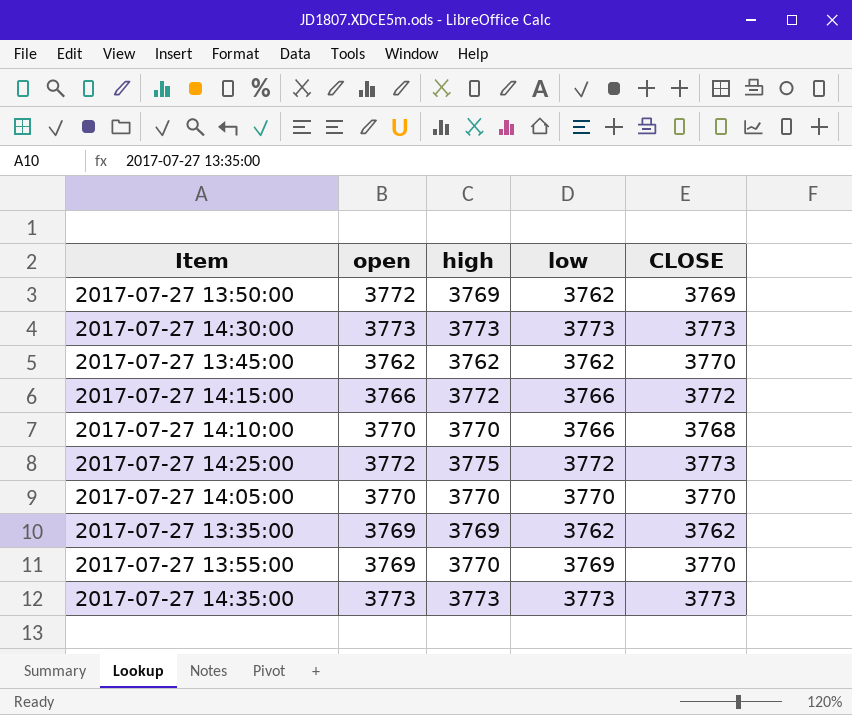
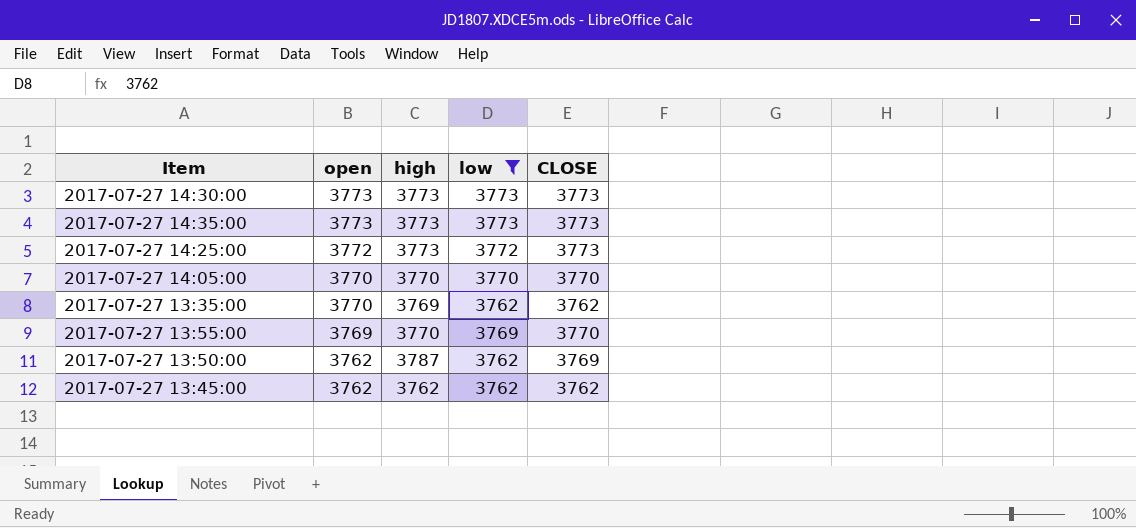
filter: none -> low != 3766
row order: none -> open descending
2017-07-27 14:25:00 | high: 3775 -> 3773
2017-07-27 13:35:00 | open: 3769 -> 3770
2017-07-27 13:50:00 | open: 3772 -> 3762
2017-07-27 13:50:00 | high: 3769 -> 3787
2017-07-27 13:45:00 | CLOSE: 3770 -> 3762

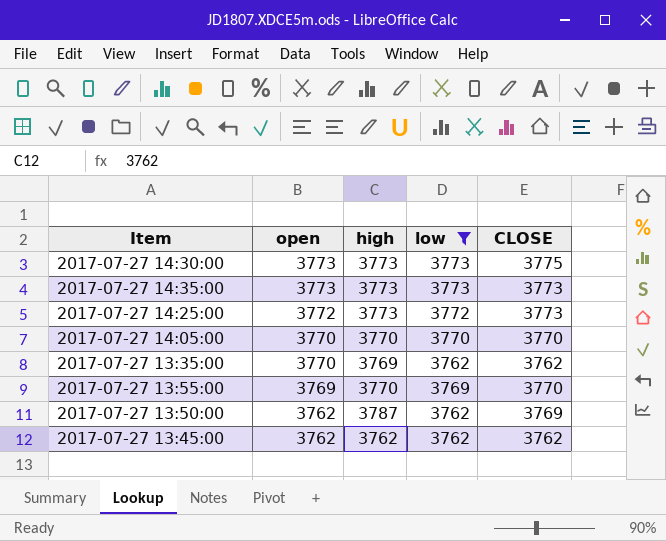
2017-07-27 14:30:00 | CLOSE: 3773 -> 3775

